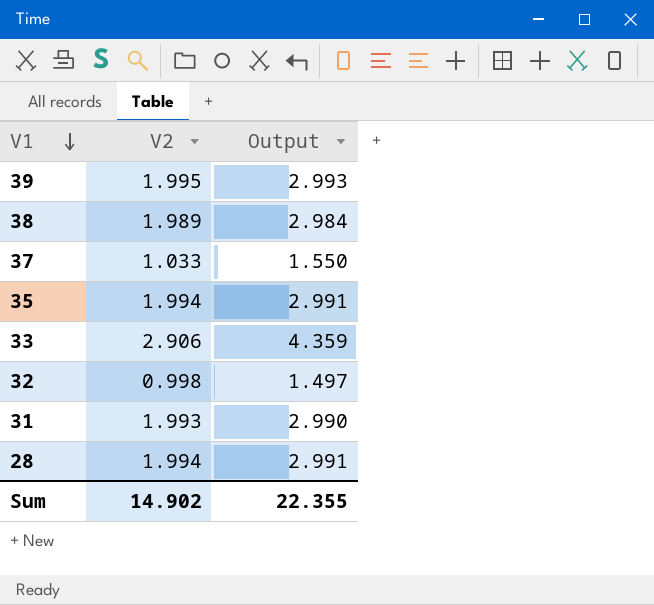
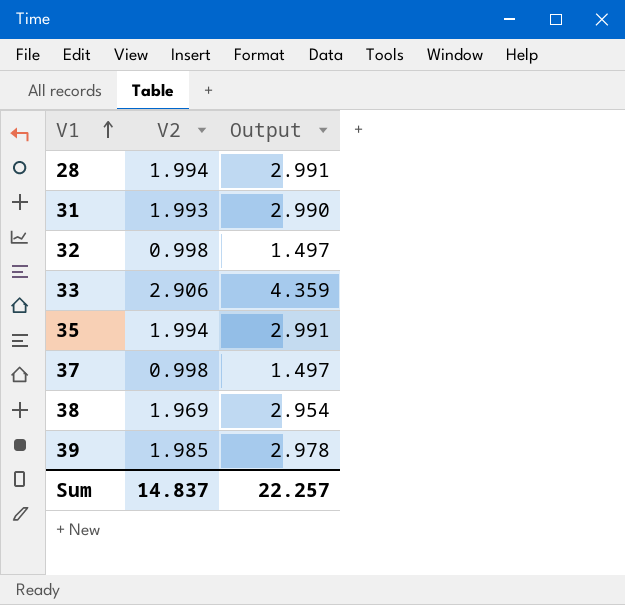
row order: V1 descending -> V1 ascending
37 | V2: 1.033 -> 0.998
37 | Output: 1.550 -> 1.497
38 | V2: 1.989 -> 1.969
38 | Output: 2.984 -> 2.954
39 | V2: 1.995 -> 1.985
39 | Output: 2.993 -> 2.978
Sum | V2: 14.902 -> 14.837
Sum | Output: 22.355 -> 22.257

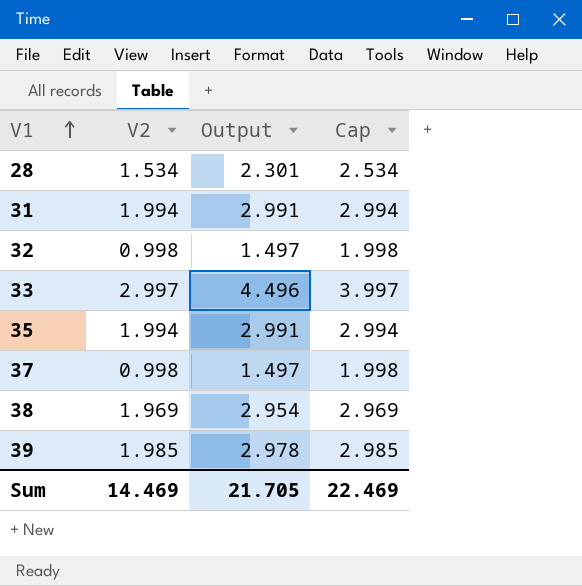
column Cap | formula: none -> [V2] + 1
28 | V2: 1.994 -> 1.534
28 | Output: 2.991 -> 2.301
31 | V2: 1.993 -> 1.994
31 | Output: 2.990 -> 2.991
33 | V2: 2.906 -> 2.997
33 | Output: 4.359 -> 4.496
Sum | V2: 14.837 -> 14.469
Sum | Output: 22.257 -> 21.705

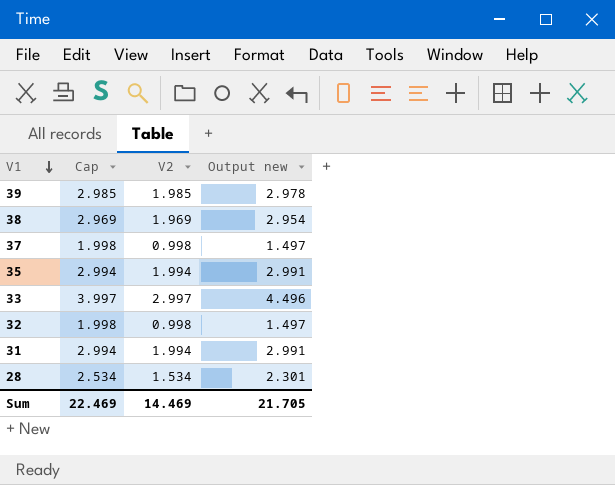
row order: V1 ascending -> V1 descending
column Cap | position: 4 -> 2
column name: Output -> Output new

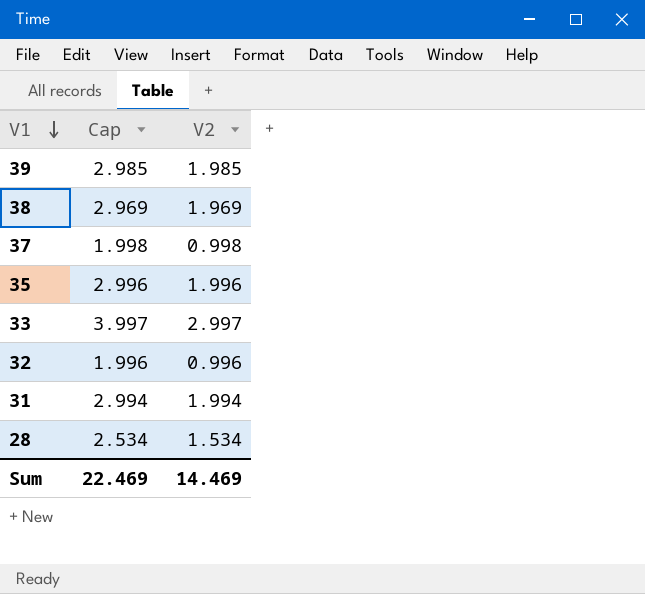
column Output new | formula: [V2] * 1.5 -> none
35 | Cap: 2.994 -> 2.996
35 | V2: 1.994 -> 1.996
32 | Cap: 1.998 -> 1.996
32 | V2: 0.998 -> 0.996

